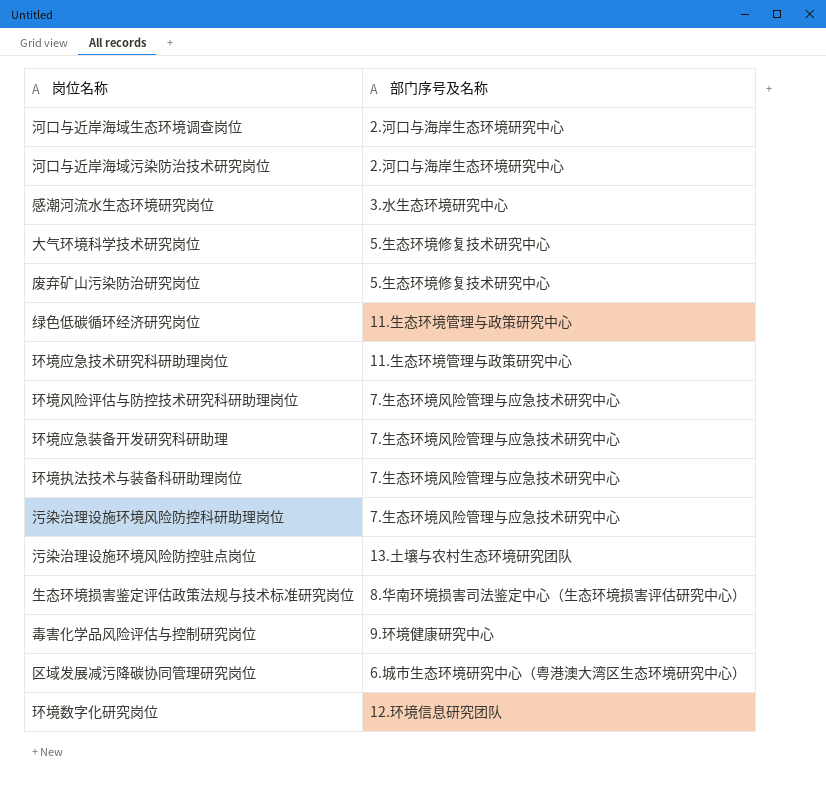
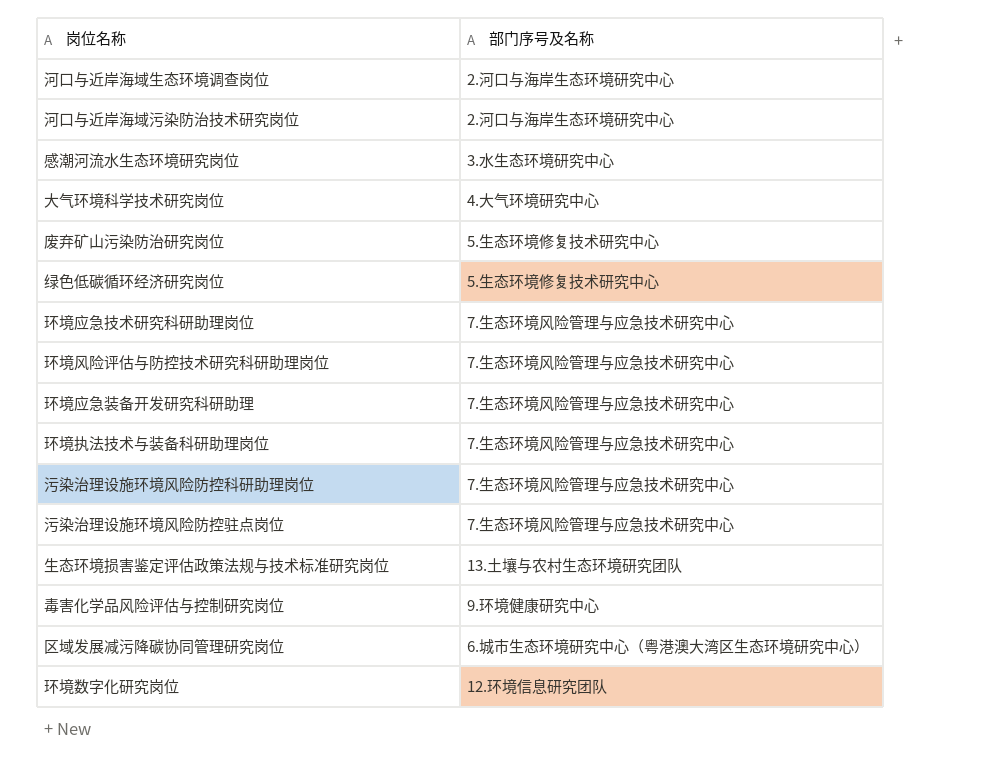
大气环境科学技术研究岗位 | 部门序号及名称: 5.生态环境修复技术研究中心 -> 4.大气环境研究中心
绿色低碳循环经济研究岗位 | 部门序号及名称: 11.生态环境管理与政策研究中心 -> 5.生态环境修复技术研究中心
环境应急技术研究科研助理岗位 | 部门序号及名称: 11.生态环境管理与政策研究中心 -> 7.生态环境风险管理与应急技术研究中心
污染治理设施环境风险防控驻点岗位 | 部门序号及名称: 13.土壤与农村生态环境研究团队 -> 7.生态环境风险管理与应急技术研究中心
生态环境损害鉴定评估政策法规与技术标准研究岗位 | 部门序号及名称: 8.华南环境损害司法鉴定中心（生态环境损害评估研究中心） -> 13.土壤与农村生态环境研究团队

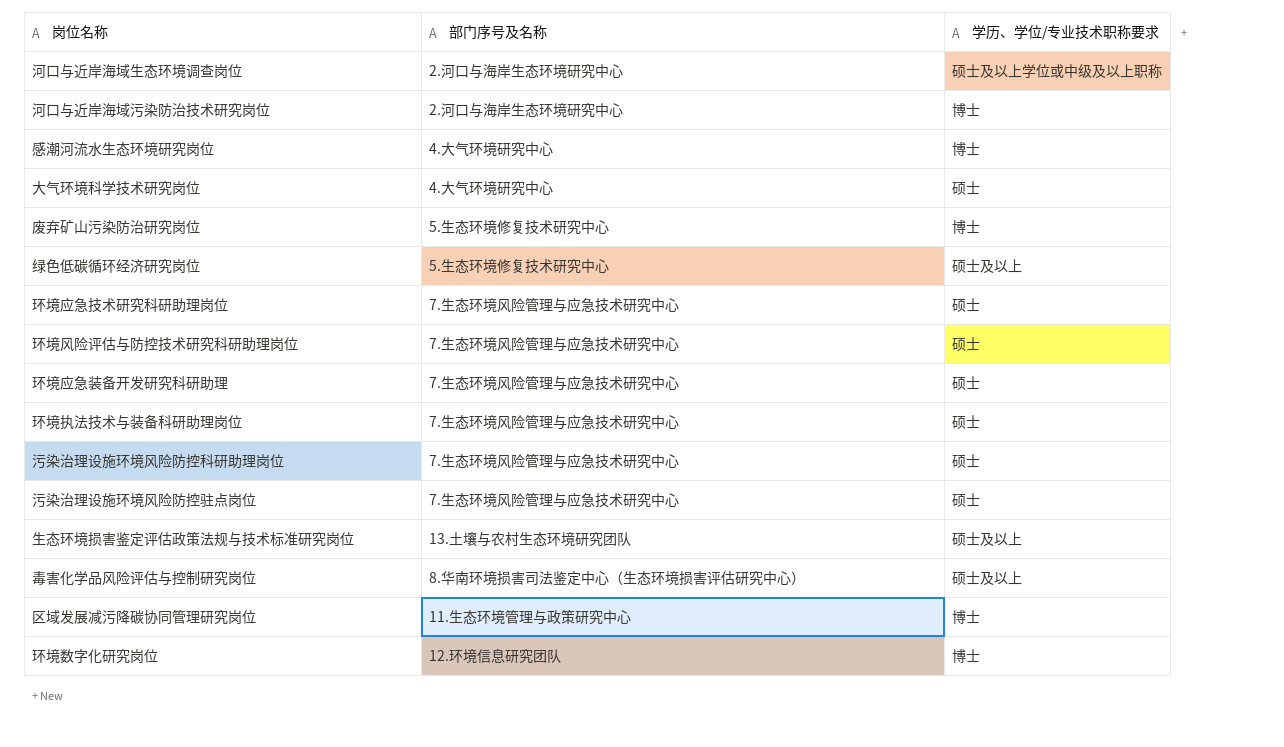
column 学历、学位/专业技术职称要求 | position: none -> 3
感潮河流水生态环境研究岗位 | 部门序号及名称: 3.水生态环境研究中心 -> 4.大气环境研究中心
毒害化学品风险评估与控制研究岗位 | 部门序号及名称: 9.环境健康研究中心 -> 8.华南环境损害司法鉴定中心（生态环境损害评估研究中心）
区域发展减污降碳协同管理研究岗位 | 部门序号及名称: 6.城市生态环境研究中心（粤港澳大湾区生态环境研究中心） -> 11.生态环境管理与政策研究中心

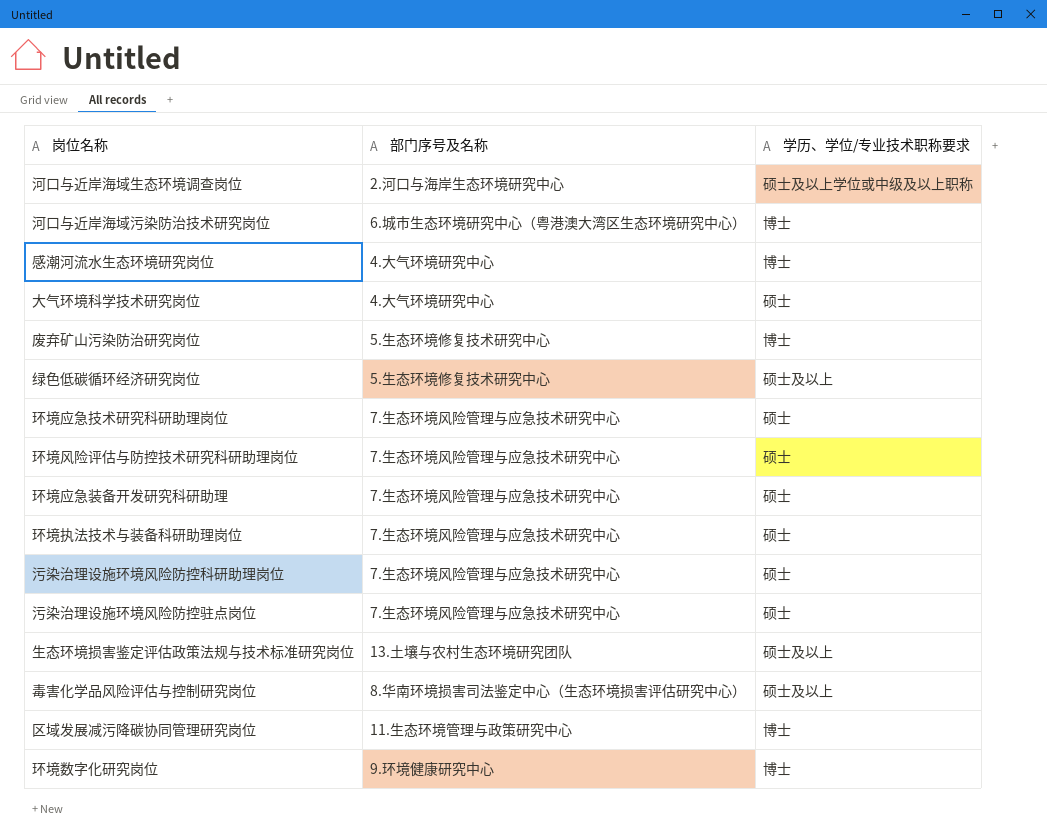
河口与近岸海域污染防治技术研究岗位 | 部门序号及名称: 2.河口与海岸生态环境研究中心 -> 6.城市生态环境研究中心（粤港澳大湾区生态环境研究中心）
环境数字化研究岗位 | 部门序号及名称: 12.环境信息研究团队 -> 9.环境健康研究中心

